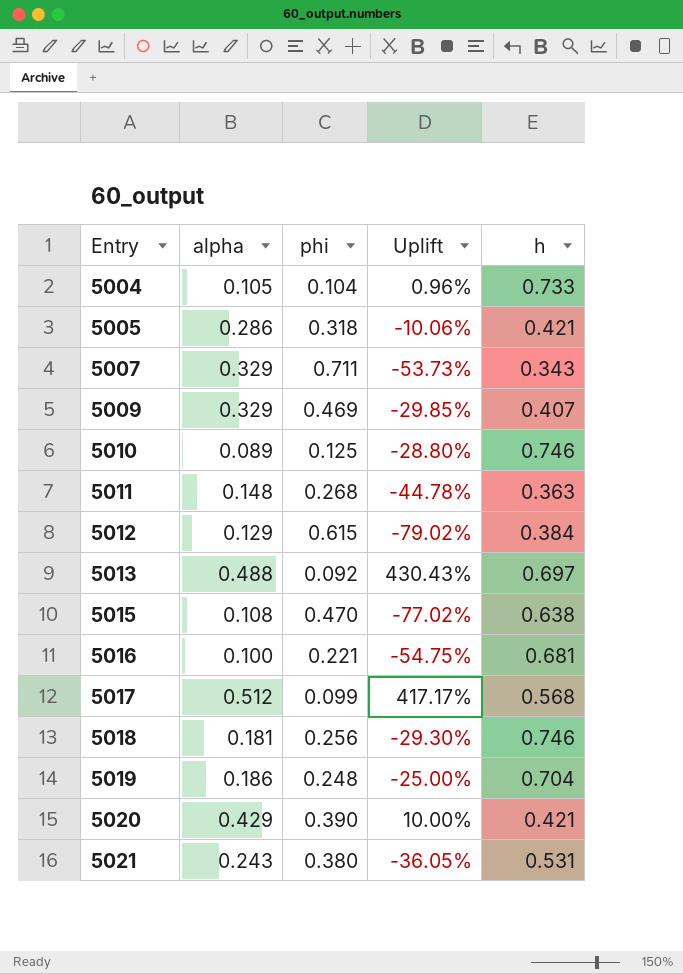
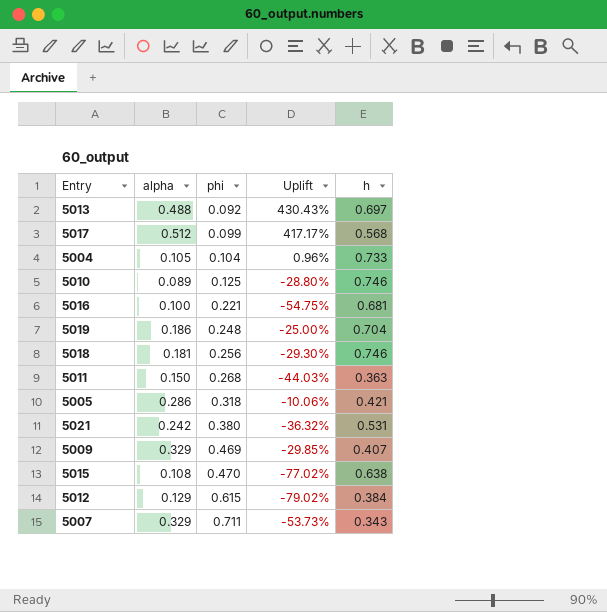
row order: Entry ascending -> phi ascending
row 5020: 0.429 | 0.390 | 10.00% | 0.421 -> none
5011 | alpha: 0.148 -> 0.150
5011 | Uplift: -44.78% -> -44.03%
5021 | alpha: 0.243 -> 0.242
5021 | Uplift: -36.05% -> -36.32%

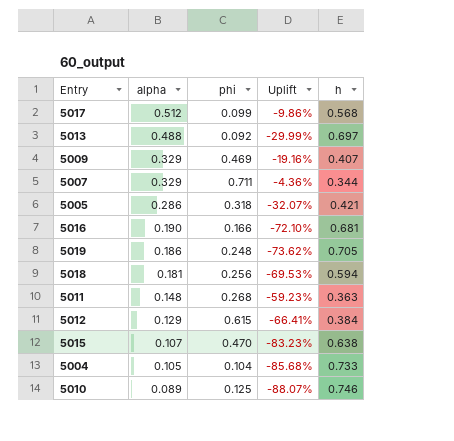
row order: phi ascending -> alpha descending
column Uplift | formula: ([alpha] - [phi]) / [phi] -> ([alpha] - [h]) / [h]
row 5021: 0.242 | 0.380 | -36.32% | 0.531 -> none
5007 | h: 0.343 -> 0.344
5016 | alpha: 0.100 -> 0.190
5016 | phi: 0.221 -> 0.166
5019 | h: 0.704 -> 0.705
5018 | h: 0.746 -> 0.594
5011 | alpha: 0.150 -> 0.148
5015 | alpha: 0.108 -> 0.107

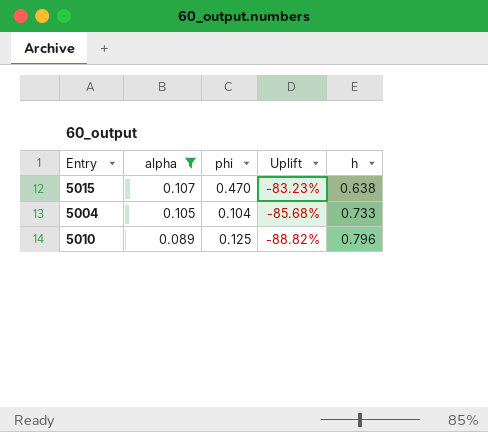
filter: none -> alpha <= 0.107
5010 | Uplift: -88.07% -> -88.82%
5010 | h: 0.746 -> 0.796

